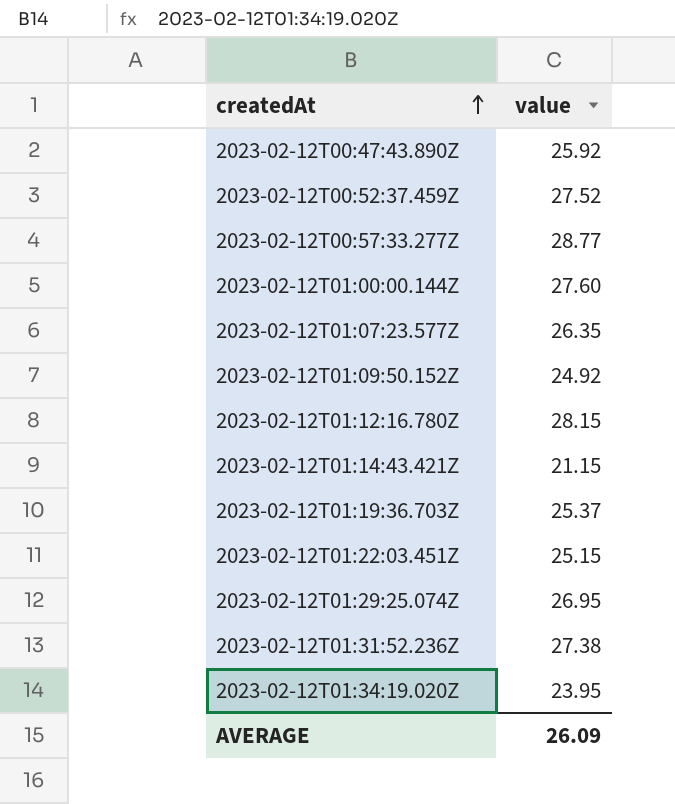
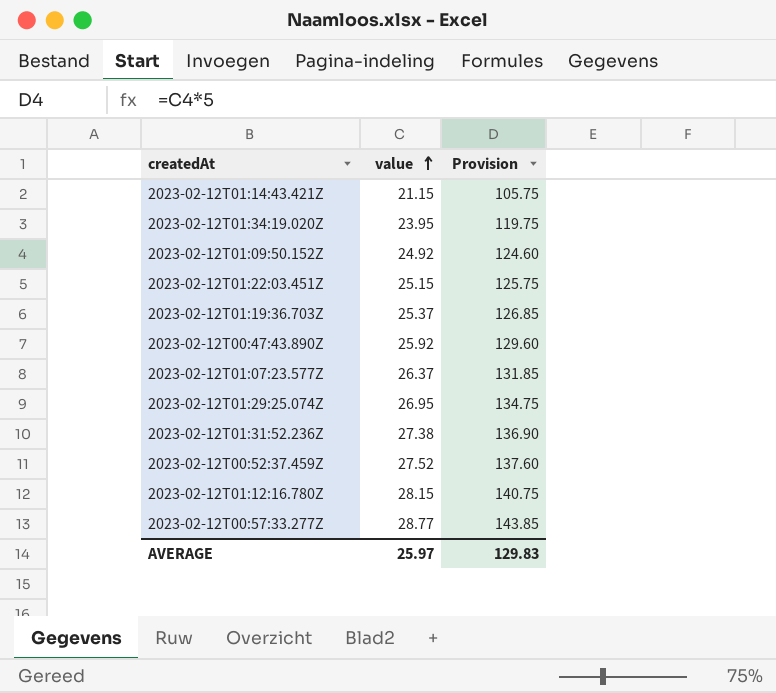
row order: createdAt ascending -> value ascending
column Provision | formula: none -> [value] * 5
row 2023-02-12T01:00:00.144Z: 27.60 -> none
2023-02-12T01:07:23.577Z | value: 26.35 -> 26.37
AVERAGE | value: 26.09 -> 25.97

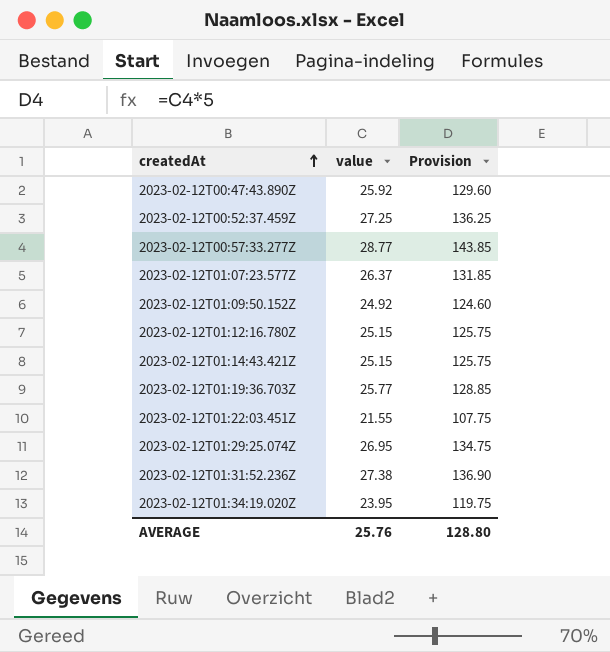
row order: value ascending -> createdAt ascending
2023-02-12T00:52:37.459Z | value: 27.52 -> 27.25
2023-02-12T00:52:37.459Z | Provision: 137.60 -> 136.25
2023-02-12T01:12:16.780Z | value: 28.15 -> 25.15
2023-02-12T01:12:16.780Z | Provision: 140.75 -> 125.75
2023-02-12T01:14:43.421Z | value: 21.15 -> 25.15
2023-02-12T01:14:43.421Z | Provision: 105.75 -> 125.75
2023-02-12T01:19:36.703Z | value: 25.37 -> 25.77
2023-02-12T01:19:36.703Z | Provision: 126.85 -> 128.85
2023-02-12T01:22:03.451Z | value: 25.15 -> 21.55
2023-02-12T01:22:03.451Z | Provision: 125.75 -> 107.75
AVERAGE | value: 25.97 -> 25.76
AVERAGE | Provision: 129.83 -> 128.80

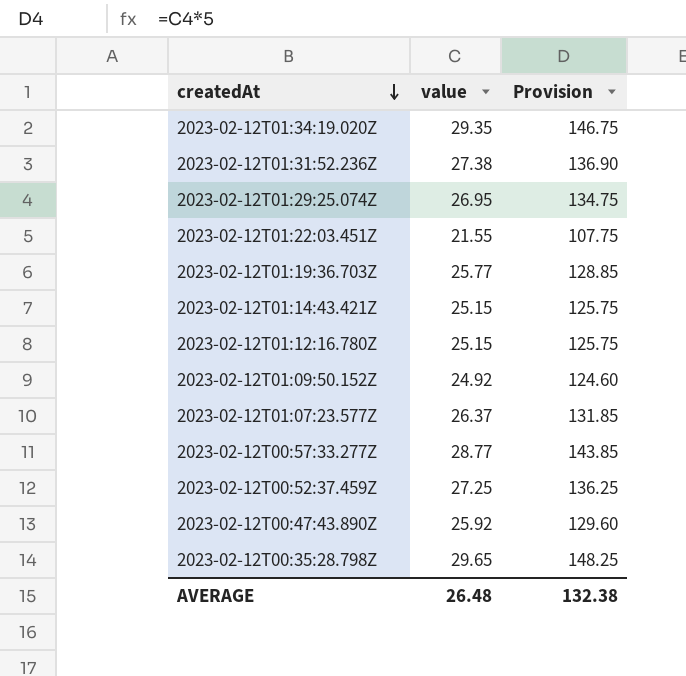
row order: createdAt ascending -> createdAt descending
2023-02-12T01:34:19.020Z | value: 23.95 -> 29.35
2023-02-12T01:34:19.020Z | Provision: 119.75 -> 146.75
row 2023-02-12T00:35:28.798Z: none -> 29.65 | 148.25
AVERAGE | value: 25.76 -> 26.48
AVERAGE | Provision: 128.80 -> 132.38

